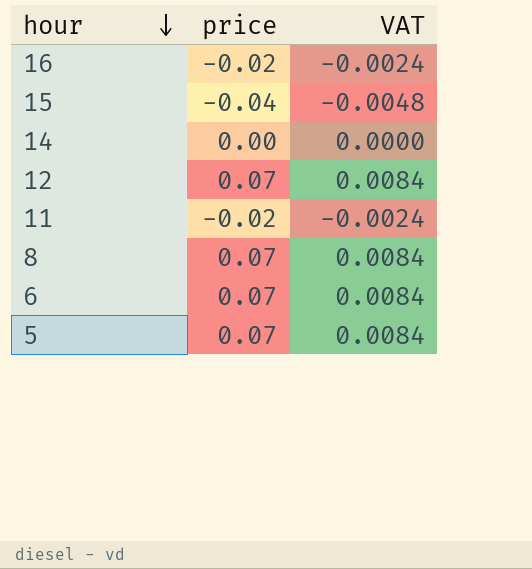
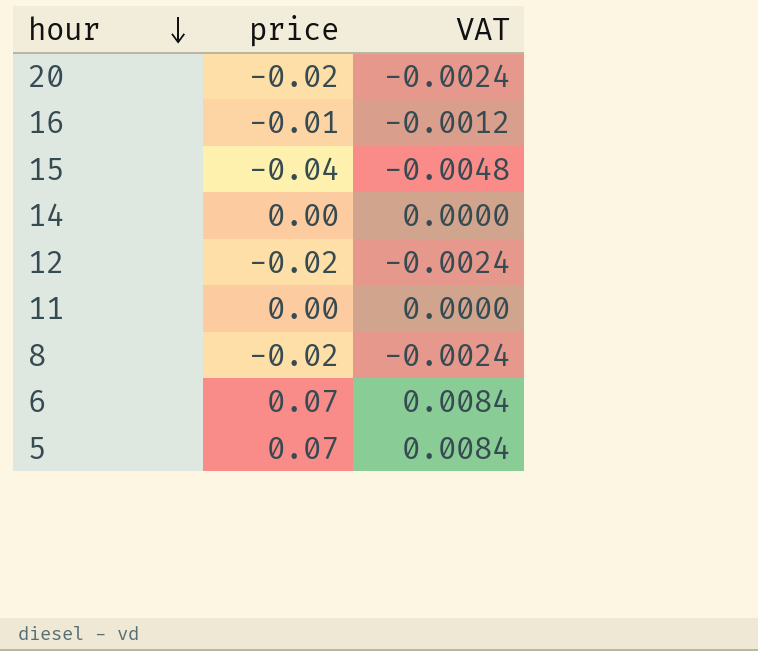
row 20: none -> -0.02 | -0.0024
16 | price: -0.02 -> -0.01
16 | VAT: -0.0024 -> -0.0012
12 | price: 0.07 -> -0.02
12 | VAT: 0.0084 -> -0.0024
11 | price: -0.02 -> 0.00
11 | VAT: -0.0024 -> 0.0000
8 | price: 0.07 -> -0.02
8 | VAT: 0.0084 -> -0.0024

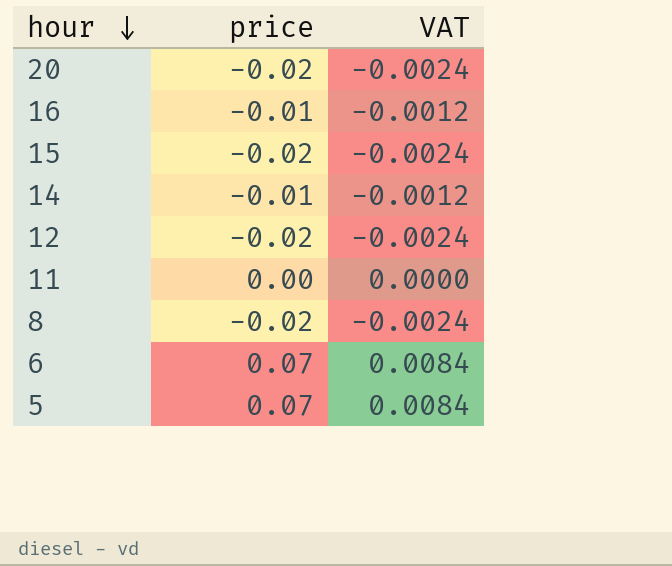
15 | price: -0.04 -> -0.02
15 | VAT: -0.0048 -> -0.0024
14 | price: 0.00 -> -0.01
14 | VAT: 0.0000 -> -0.0012

